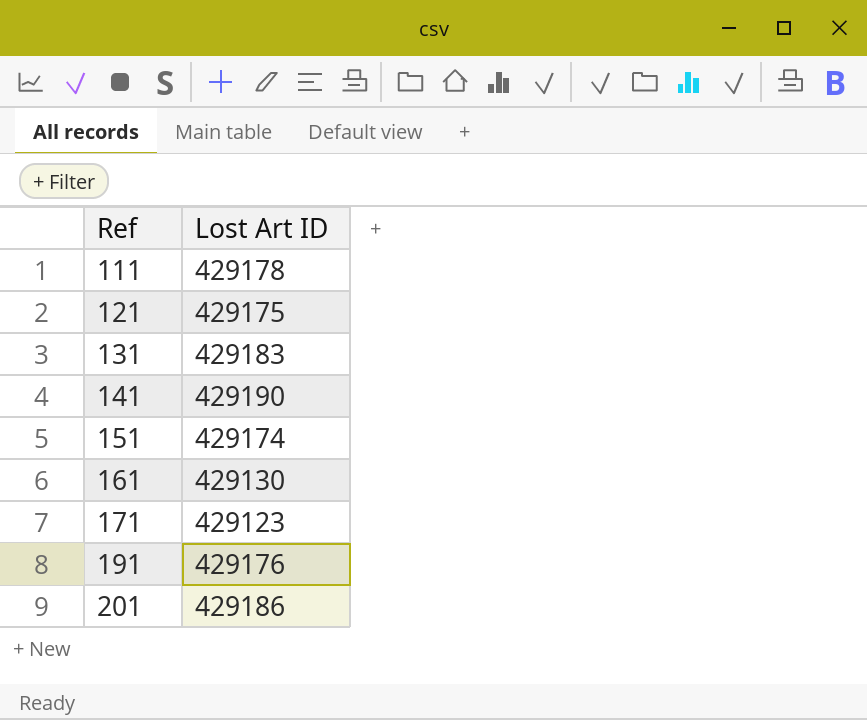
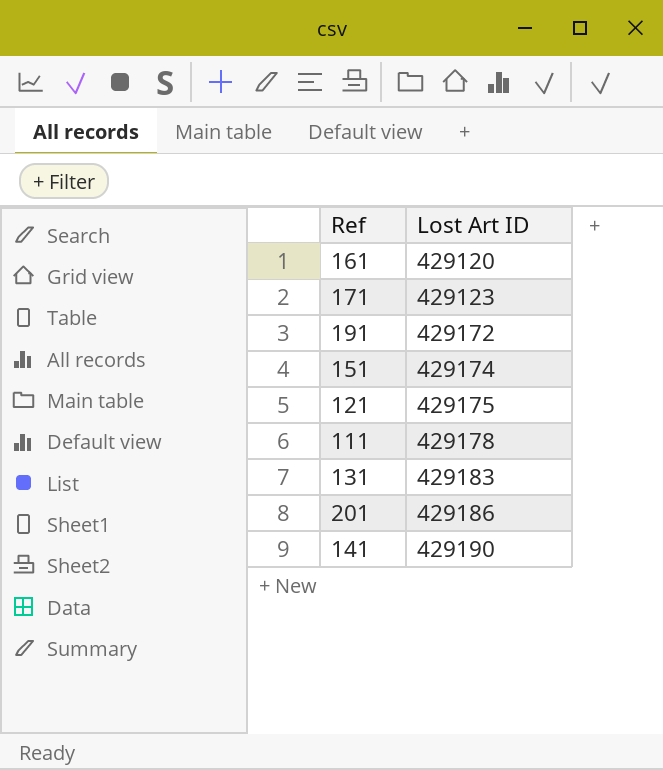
row order: Ref ascending -> Lost Art ID ascending
161 | Lost Art ID: 429130 -> 429120
191 | Lost Art ID: 429176 -> 429172

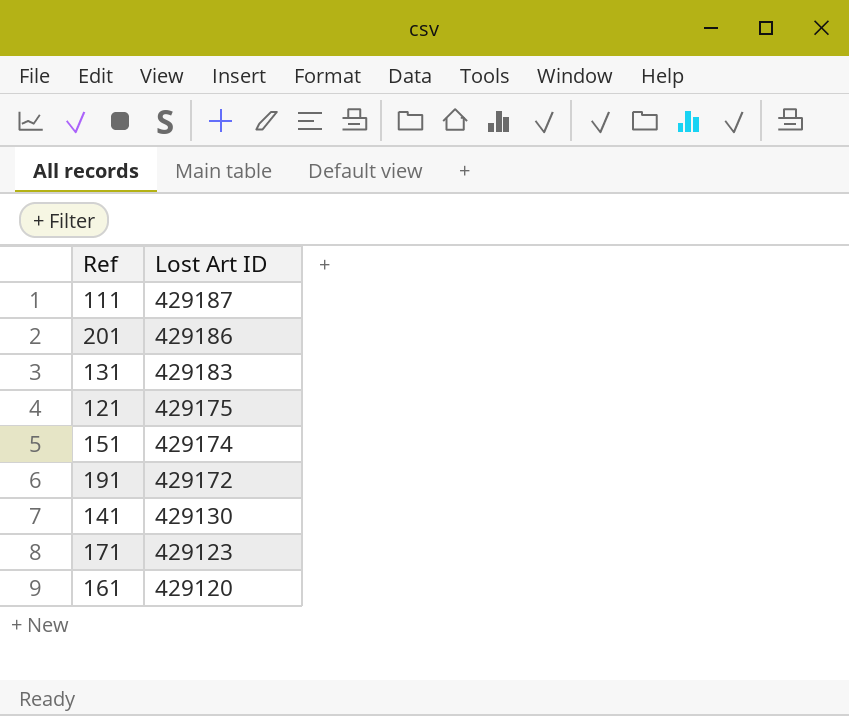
row order: Lost Art ID ascending -> Lost Art ID descending
111 | Lost Art ID: 429178 -> 429187
141 | Lost Art ID: 429190 -> 429130

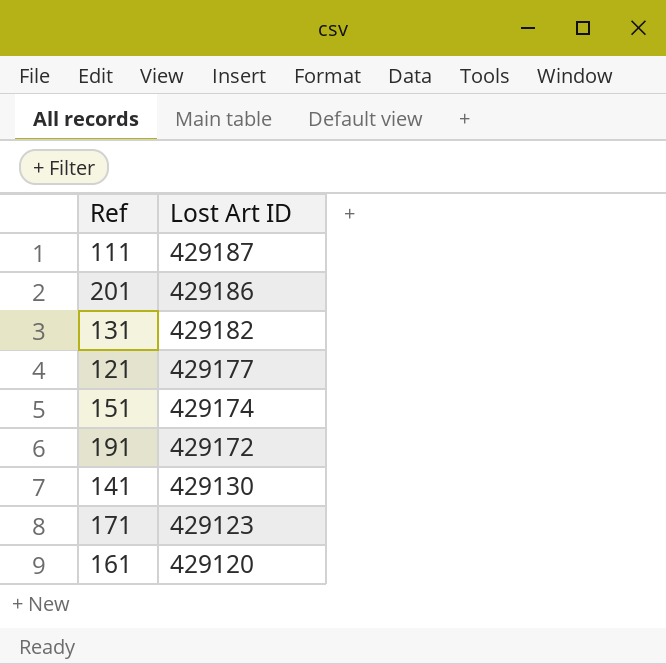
131 | Lost Art ID: 429183 -> 429182
121 | Lost Art ID: 429175 -> 429177

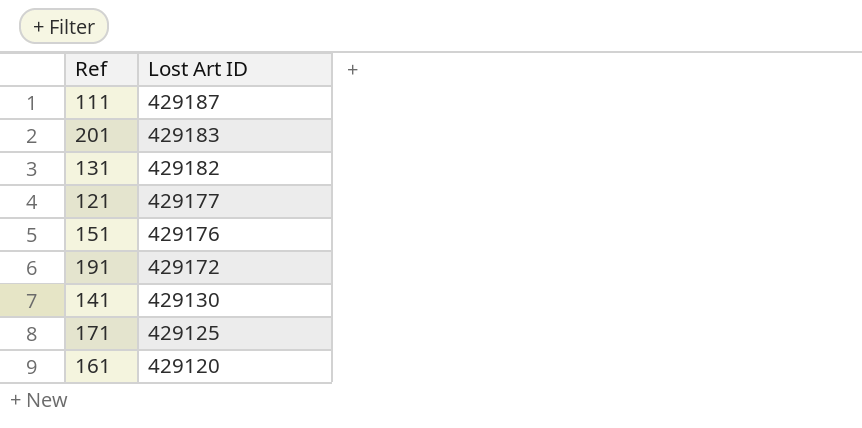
201 | Lost Art ID: 429186 -> 429183
151 | Lost Art ID: 429174 -> 429176
171 | Lost Art ID: 429123 -> 429125

